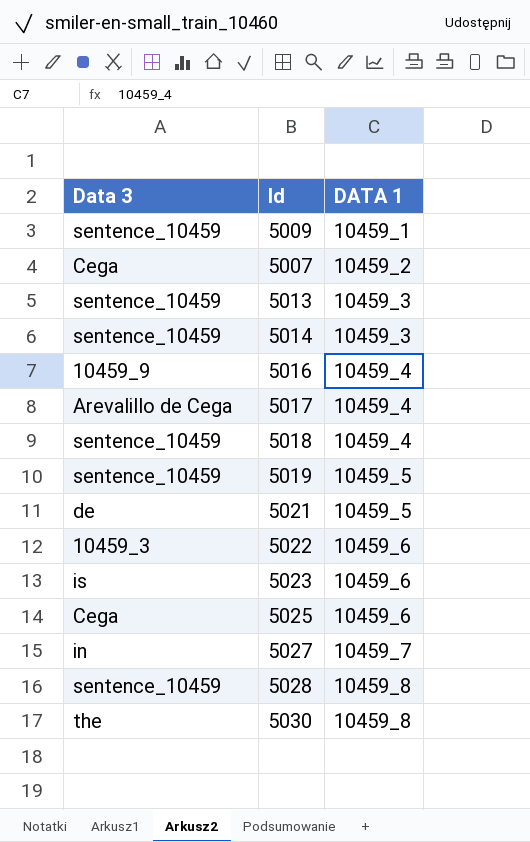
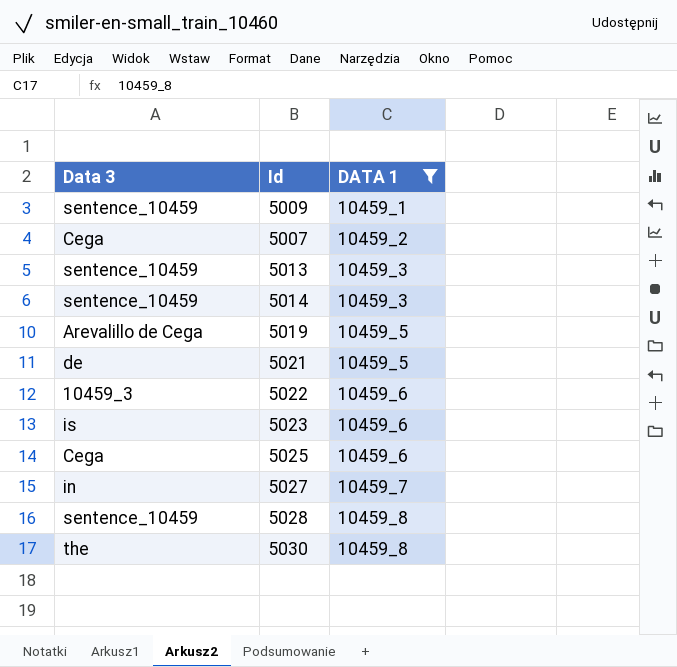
filter: none -> DATA 1 != 10459_4
5019 | Data 3: sentence_10459 -> Arevalillo de Cega

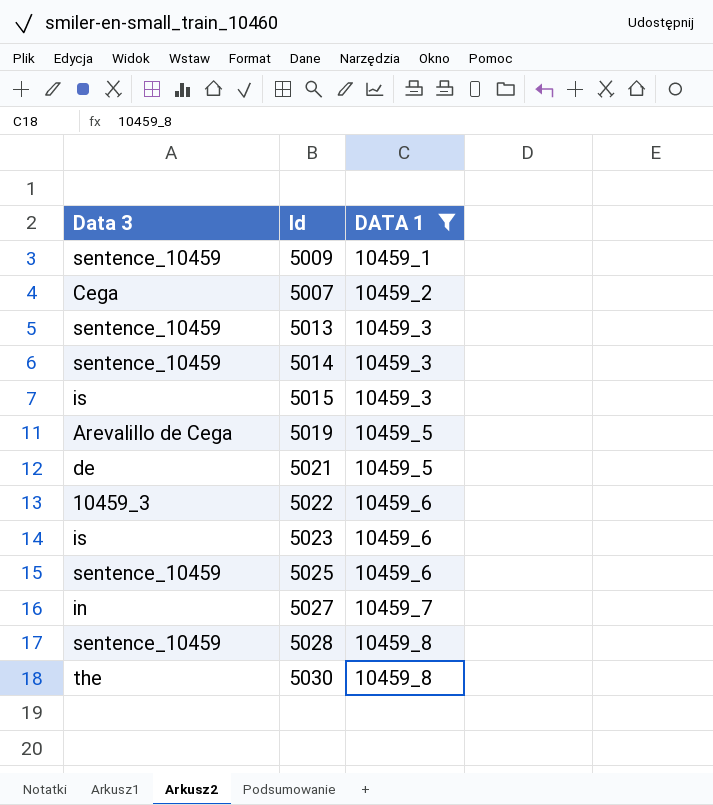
row 5015: none -> is | 10459_3
5025 | Data 3: Cega -> sentence_10459

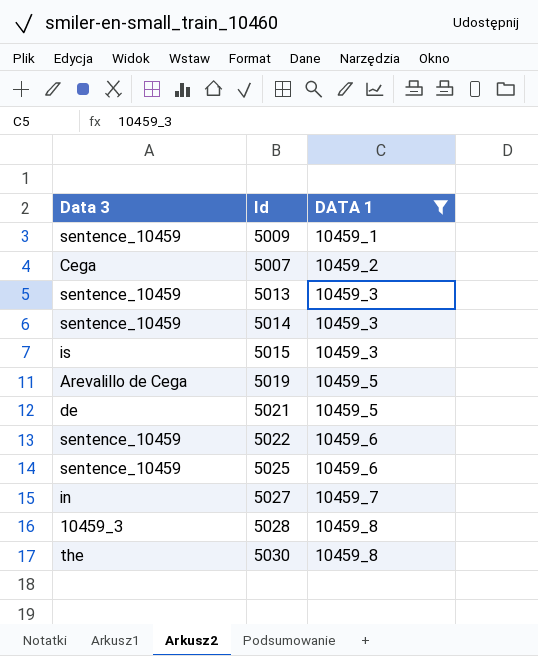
row 5023: is | 10459_6 -> none
5022 | Data 3: 10459_3 -> sentence_10459
5028 | Data 3: sentence_10459 -> 10459_3

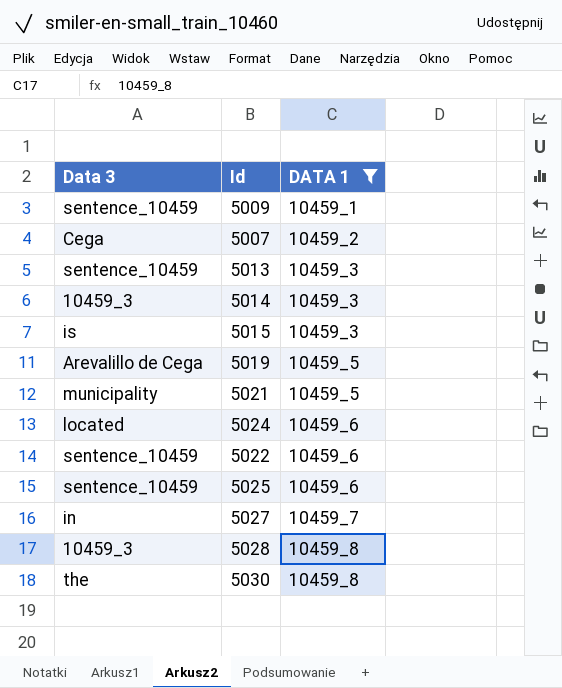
5014 | Data 3: sentence_10459 -> 10459_3
5021 | Data 3: de -> municipality
row 5024: none -> located | 10459_6

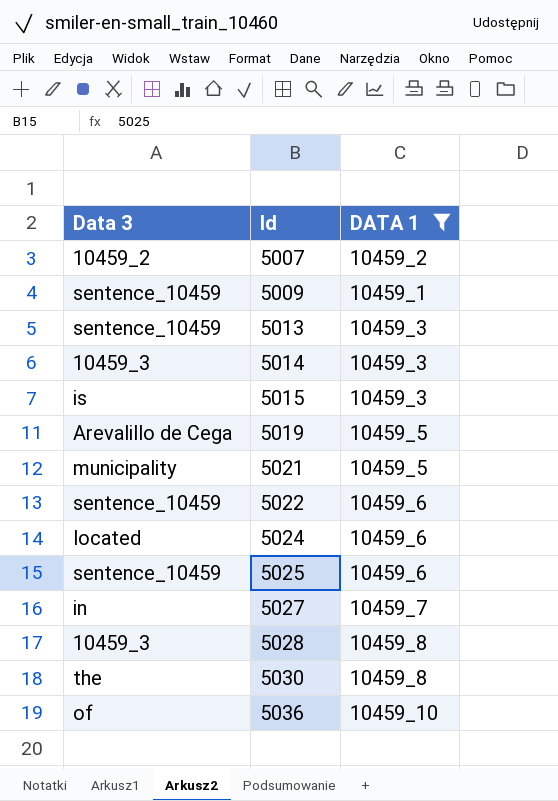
row order: DATA 1 ascending -> Id ascending
5007 | Data 3: Cega -> 10459_2
row 5036: none -> of | 10459_10

